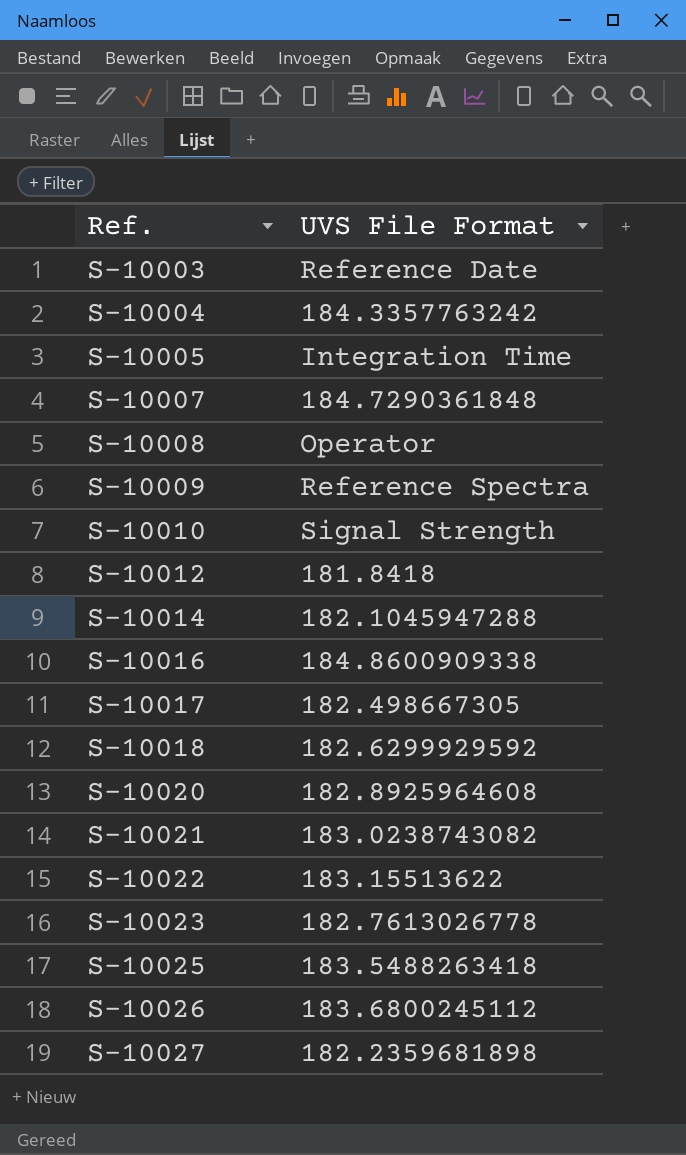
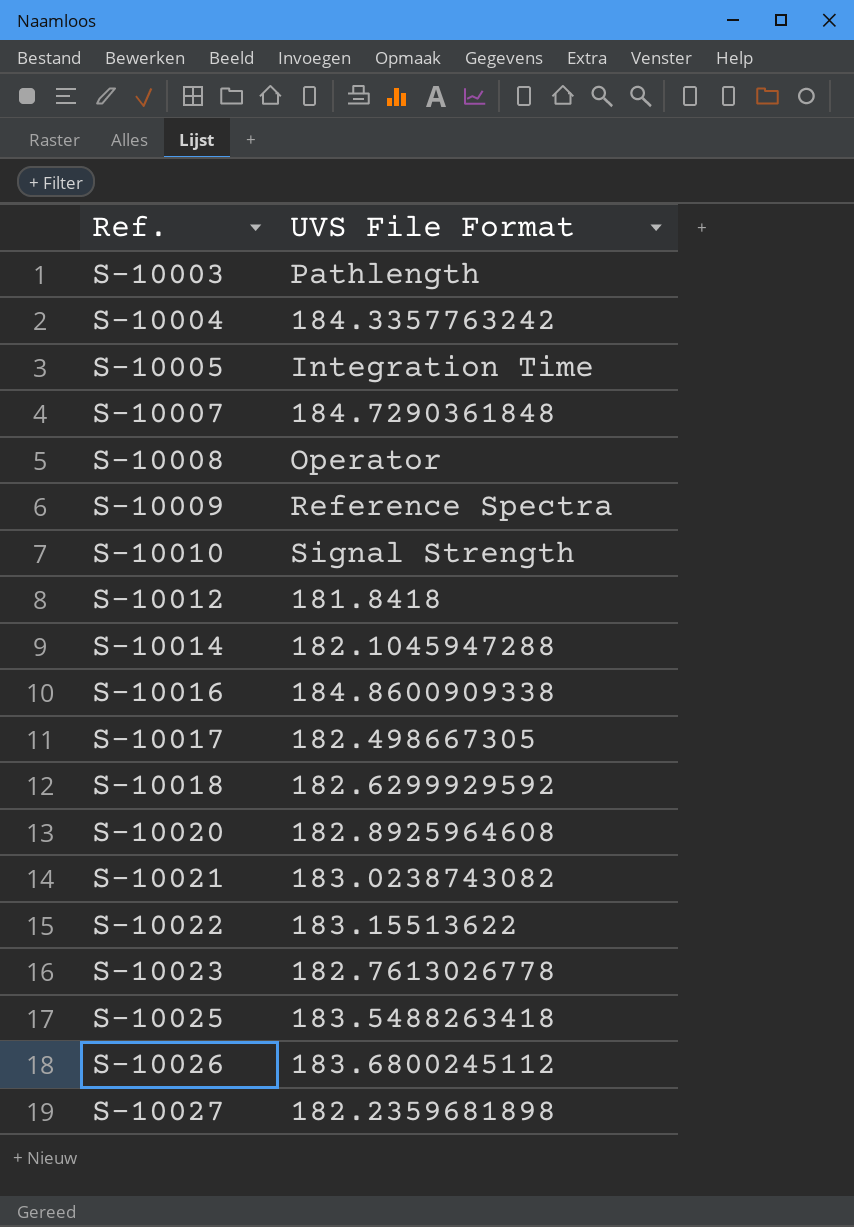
S-10003 | UVS File Format: Reference Date -> Pathlength

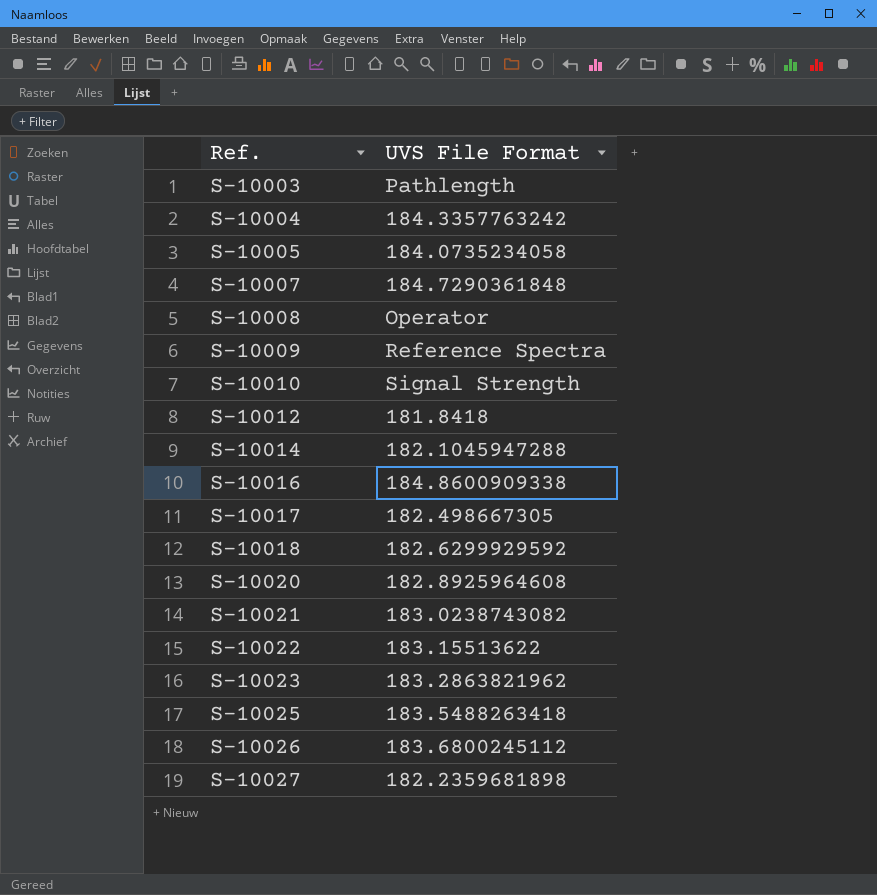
S-10005 | UVS File Format: Integration Time -> 184.0735234058
S-10023 | UVS File Format: 182.7613026778 -> 183.2863821962

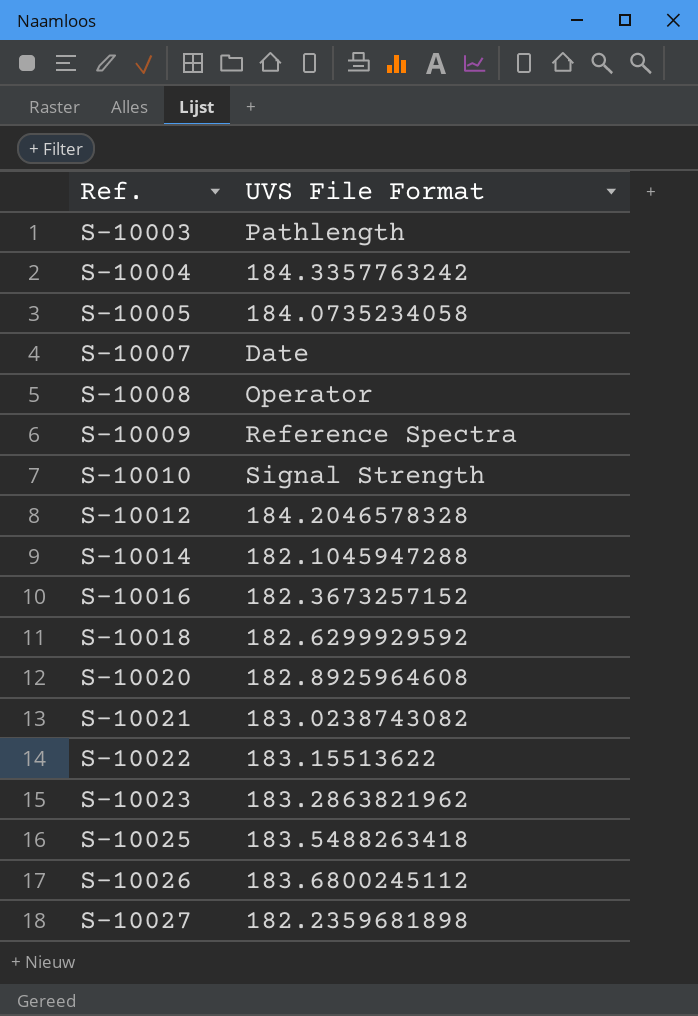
row S-10017: 182.498667305 -> none
S-10007 | UVS File Format: 184.7290361848 -> Date
S-10012 | UVS File Format: 181.8418 -> 184.2046578328
S-10016 | UVS File Format: 184.8600909338 -> 182.3673257152

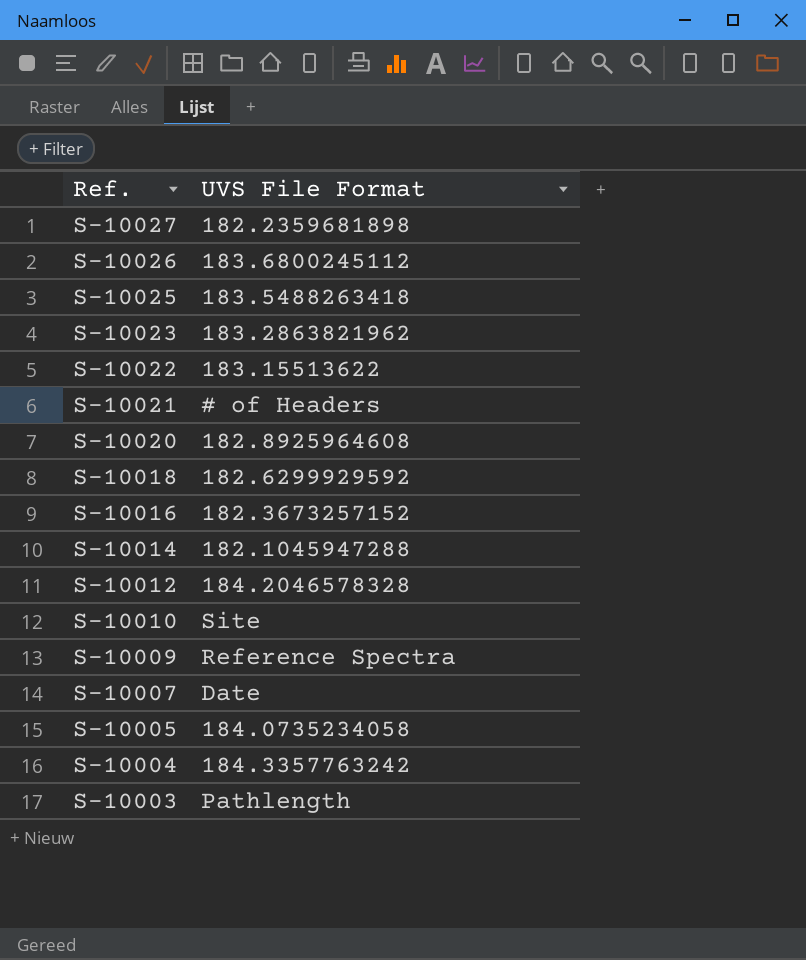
row order: Ref. ascending -> Ref. descending
row S-10008: Operator -> none
S-10021 | UVS File Format: 183.0238743082 -> # of Headers
S-10010 | UVS File Format: Signal Strength -> Site

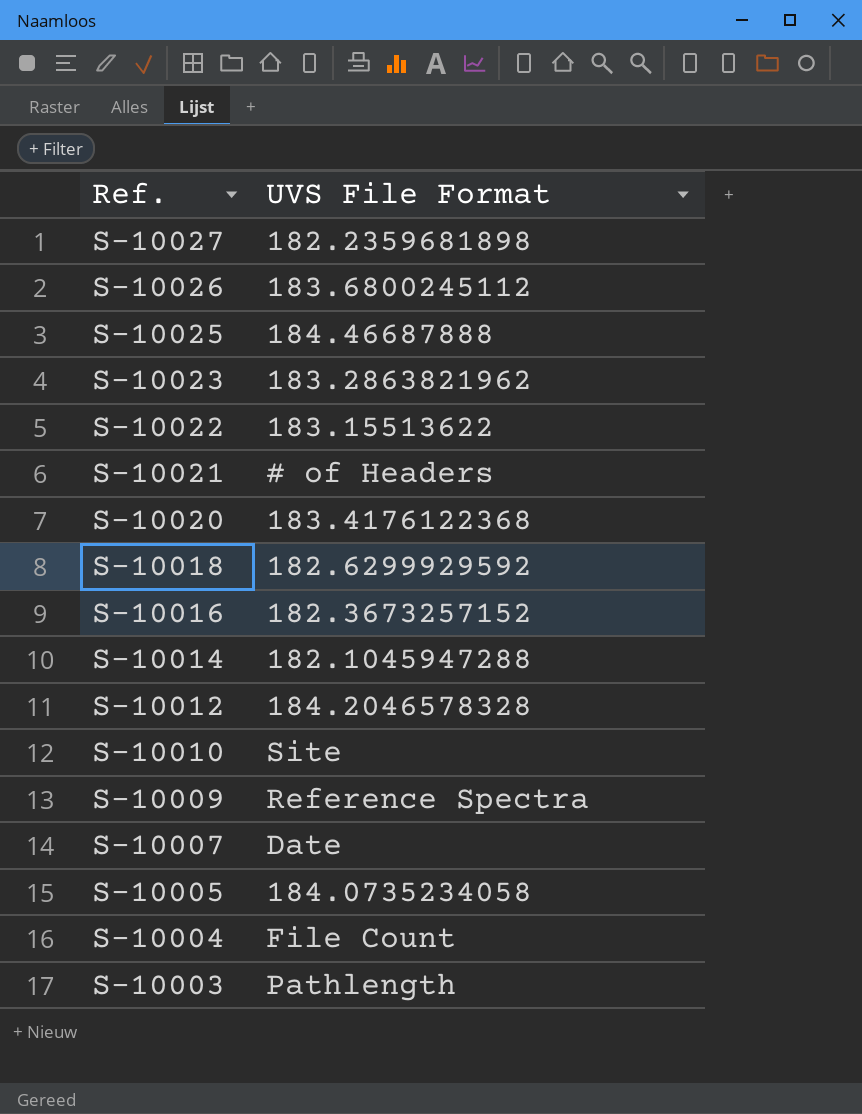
S-10025 | UVS File Format: 183.5488263418 -> 184.46687888
S-10020 | UVS File Format: 182.8925964608 -> 183.4176122368
S-10004 | UVS File Format: 184.3357763242 -> File Count

